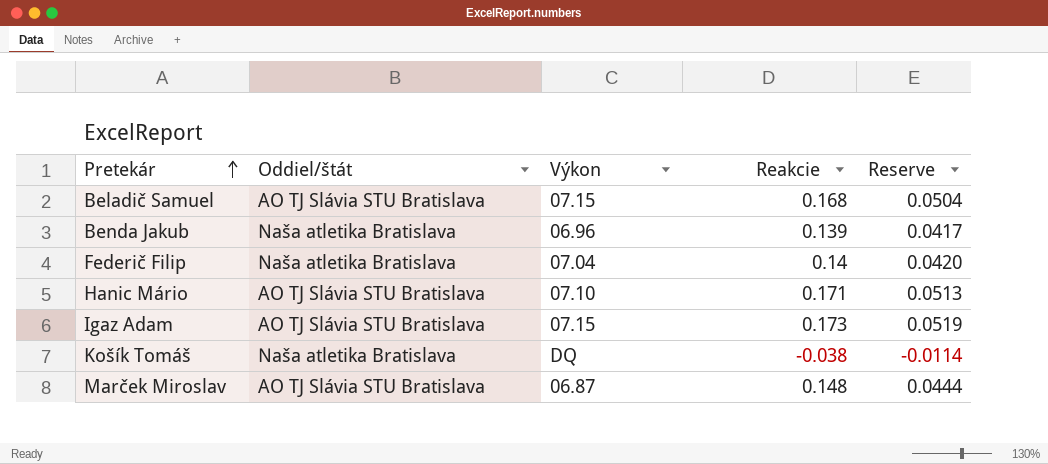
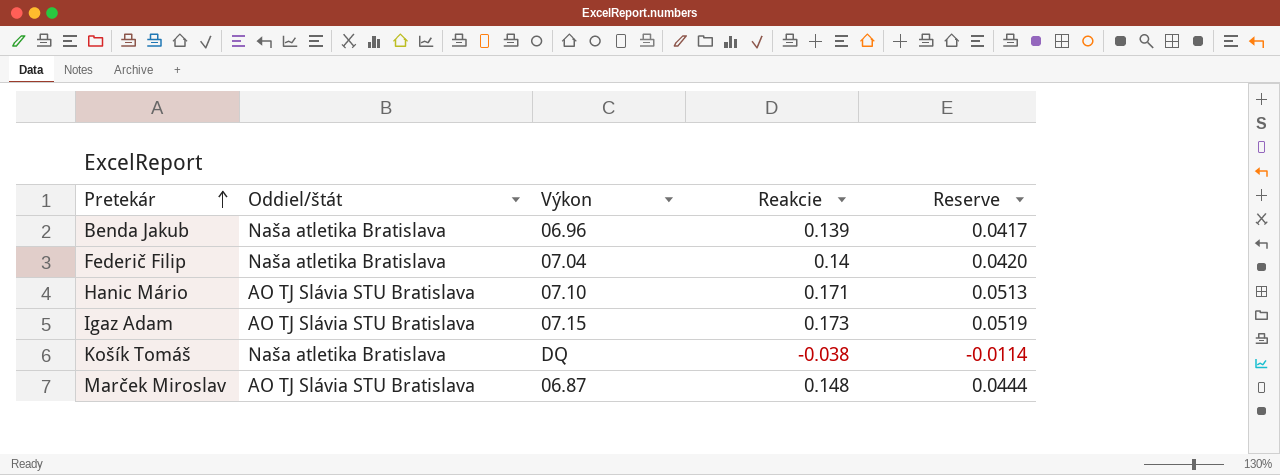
row Beladič Samuel: AO TJ Slávia STU Bratislava | 07.15 | 0.168 | 0.0504 -> none

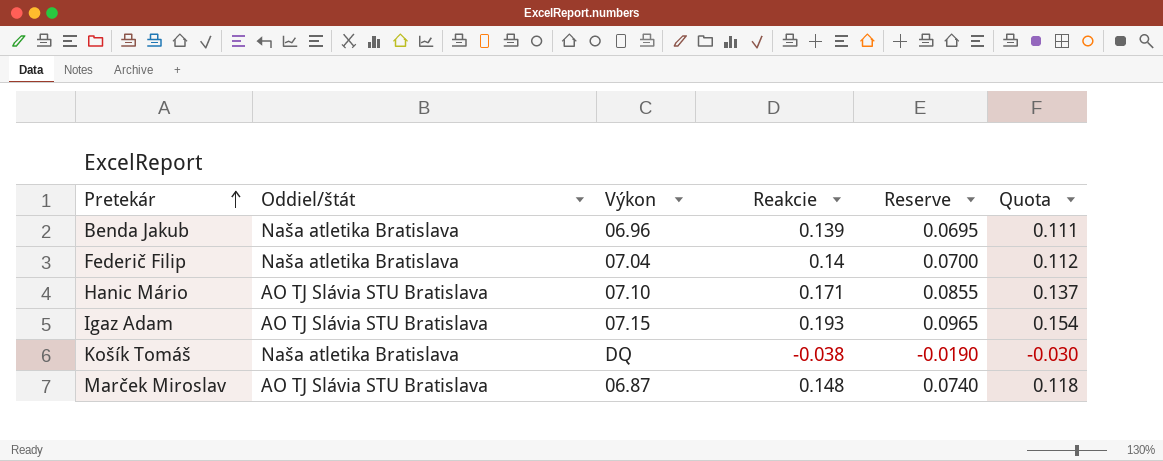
column Reserve | formula: [Reakcie] * 0.3 -> [Reakcie] * 0.5
column Quota | formula: none -> [Reakcie] * 0.8
Igaz Adam | Reakcie: 0.173 -> 0.193

